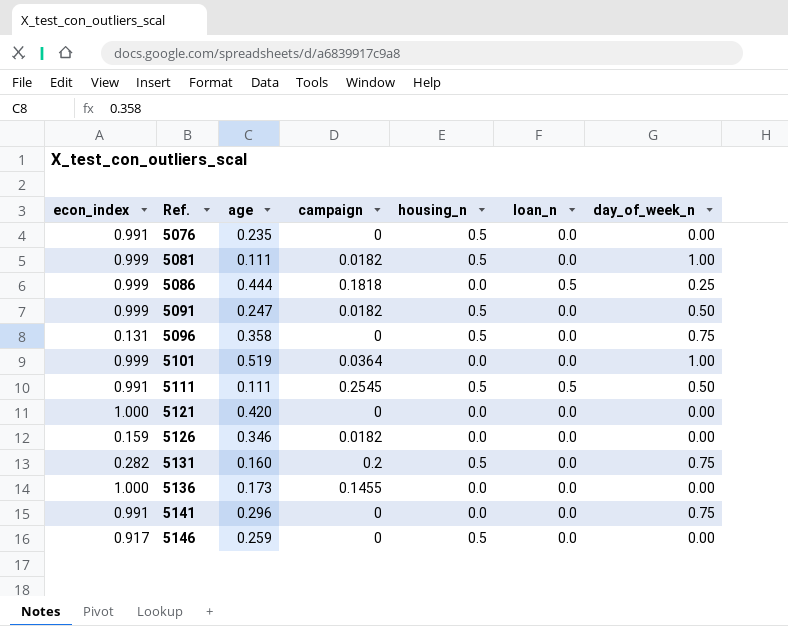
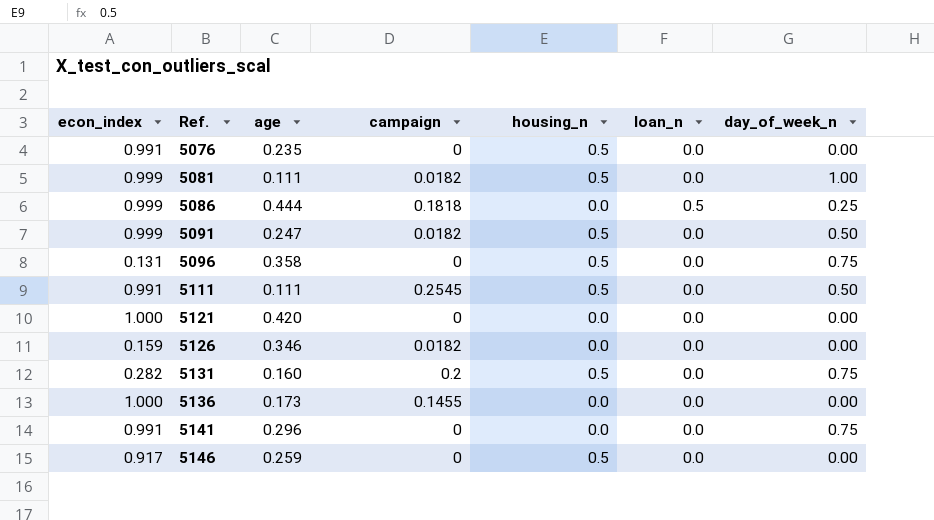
row 5101: 0.999 | 0.519 | 0.0364 | 0.0 | 0.0 | 1.00 -> none
5111 | loan_n: 0.5 -> 0.0

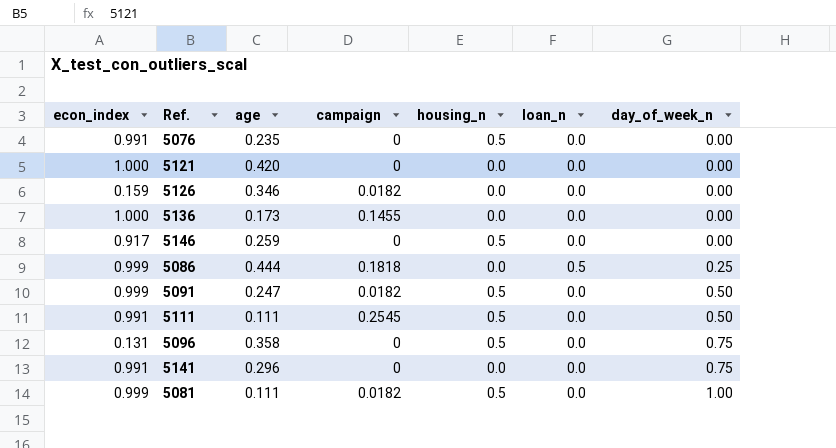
row order: Ref. ascending -> day_of_week_n ascending
row 5131: 0.282 | 0.160 | 0.2 | 0.5 | 0.0 | 0.75 -> none

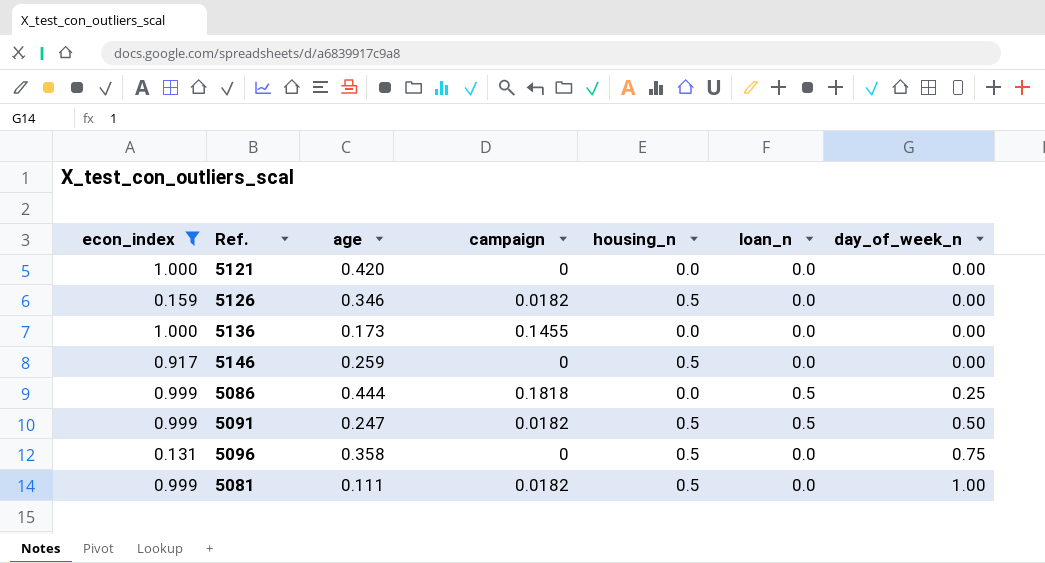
filter: none -> econ_index != 0.991
5126 | housing_n: 0.0 -> 0.5
5091 | loan_n: 0.0 -> 0.5

